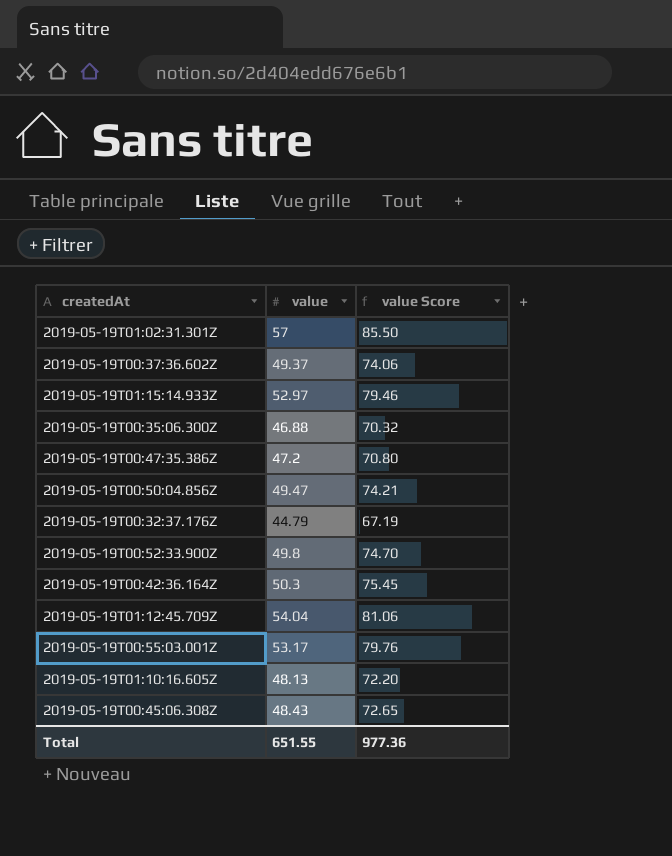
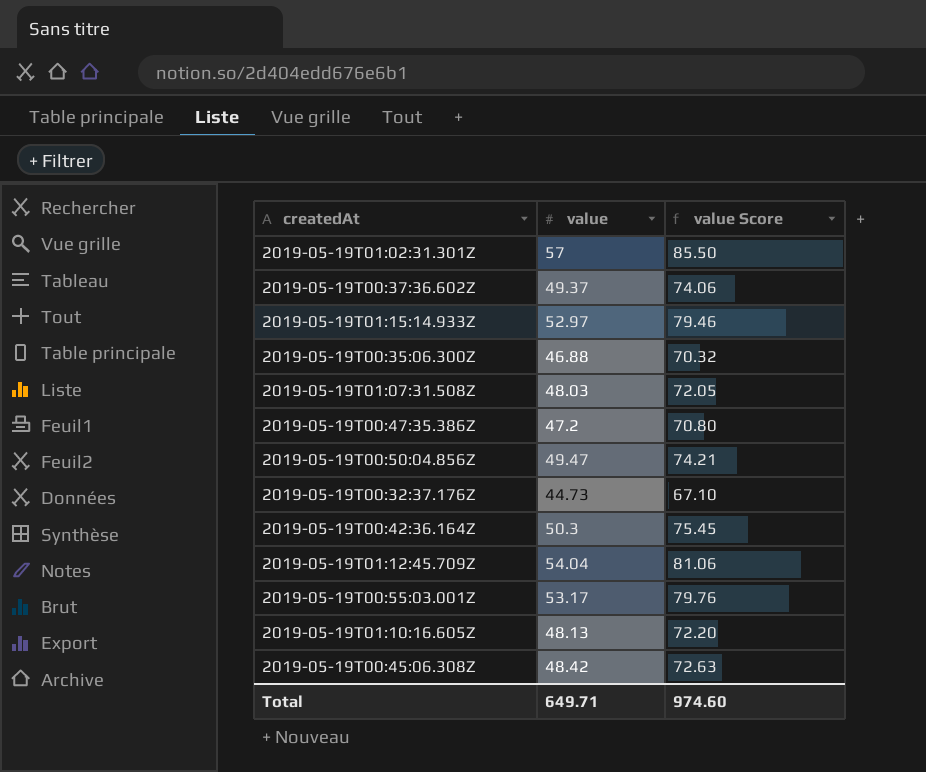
row 2019-05-19T00:52:33.900Z: 49.8 | 74.70 -> none
row 2019-05-19T01:07:31.508Z: none -> 48.03 | 72.05
2019-05-19T00:32:37.176Z | value: 44.79 -> 44.73
2019-05-19T00:32:37.176Z | value Score: 67.19 -> 67.10
2019-05-19T00:45:06.308Z | value: 48.43 -> 48.42
2019-05-19T00:45:06.308Z | value Score: 72.65 -> 72.63
Total | value: 651.55 -> 649.71
Total | value Score: 977.36 -> 974.60

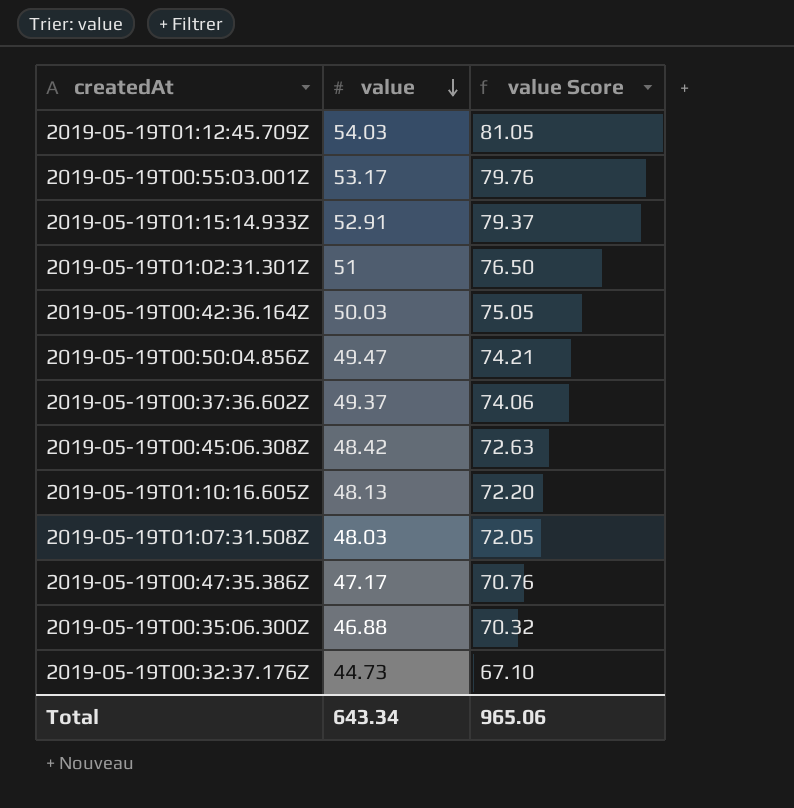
row order: none -> value descending
2019-05-19T01:12:45.709Z | value: 54.04 -> 54.03
2019-05-19T01:12:45.709Z | value Score: 81.06 -> 81.05
2019-05-19T01:15:14.933Z | value: 52.97 -> 52.91
2019-05-19T01:15:14.933Z | value Score: 79.46 -> 79.37
2019-05-19T01:02:31.301Z | value: 57 -> 51
2019-05-19T01:02:31.301Z | value Score: 85.50 -> 76.50
2019-05-19T00:42:36.164Z | value: 50.3 -> 50.03
2019-05-19T00:42:36.164Z | value Score: 75.45 -> 75.05
2019-05-19T00:47:35.386Z | value: 47.2 -> 47.17
2019-05-19T00:47:35.386Z | value Score: 70.80 -> 70.76
Total | value: 649.71 -> 643.34
Total | value Score: 974.60 -> 965.06

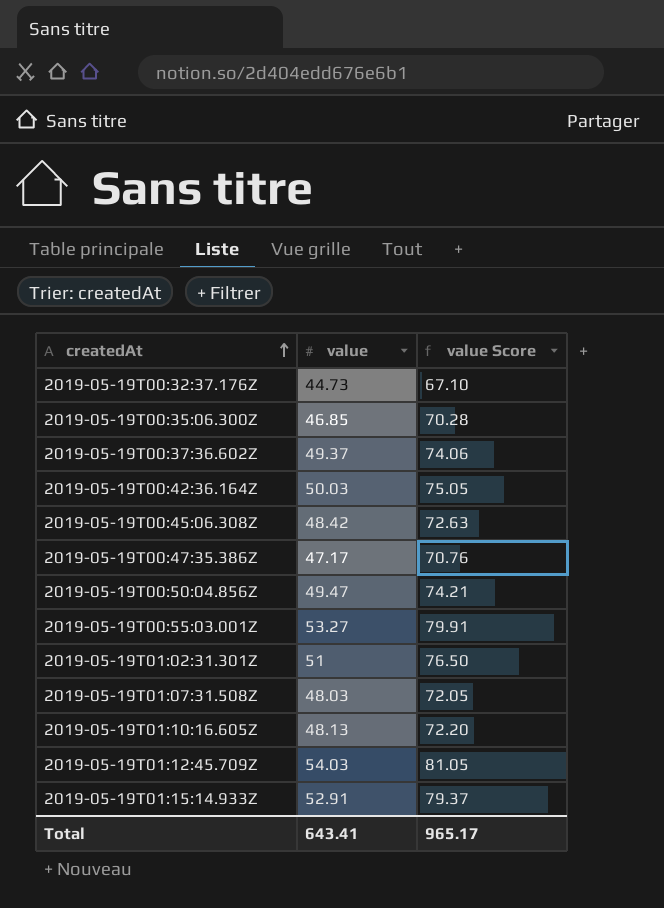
row order: value descending -> createdAt ascending
2019-05-19T00:35:06.300Z | value: 46.88 -> 46.85
2019-05-19T00:35:06.300Z | value Score: 70.32 -> 70.28
2019-05-19T00:55:03.001Z | value: 53.17 -> 53.27
2019-05-19T00:55:03.001Z | value Score: 79.76 -> 79.91
Total | value: 643.34 -> 643.41
Total | value Score: 965.06 -> 965.17

